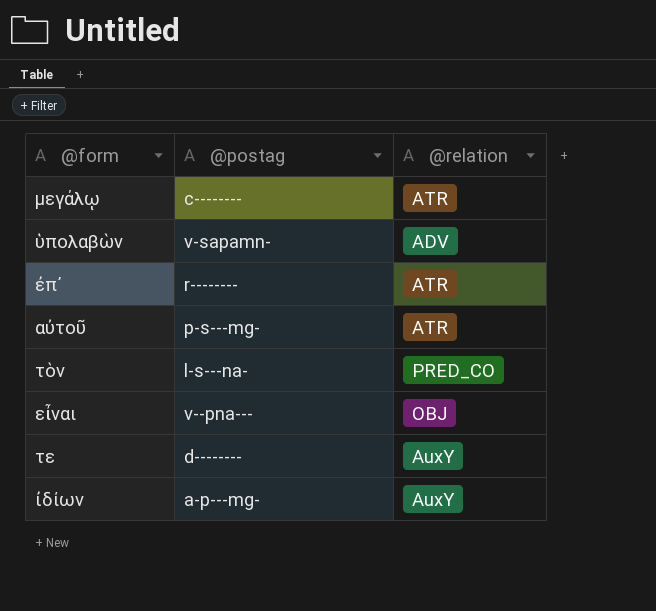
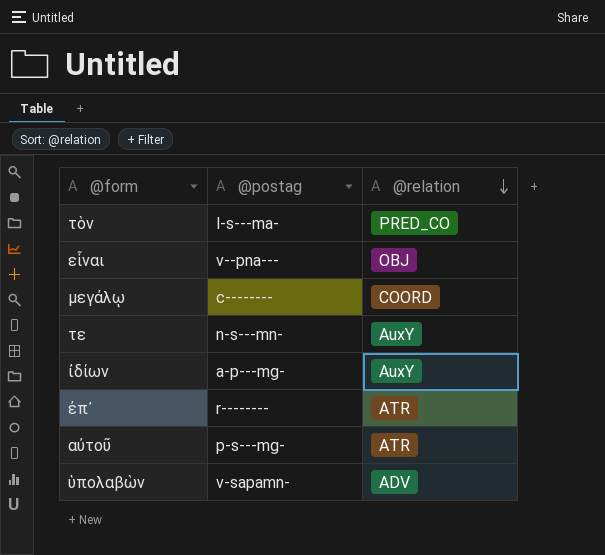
row order: none -> @relation descending
τὸν | @postag: l-s---na- -> l-s---ma-
μεγάλῳ | @relation: ATR -> COORD
τε | @postag: d-------- -> n-s---mn-

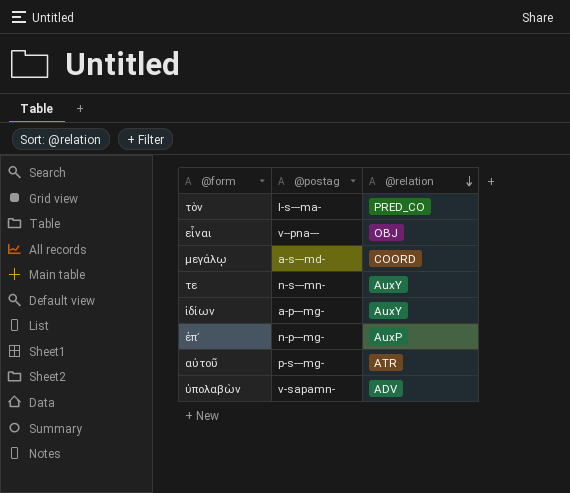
μεγάλῳ | @postag: c-------- -> a-s---md-
ἐπ᾽ | @postag: r-------- -> n-p---mg-
ἐπ᾽ | @relation: ATR -> AuxP

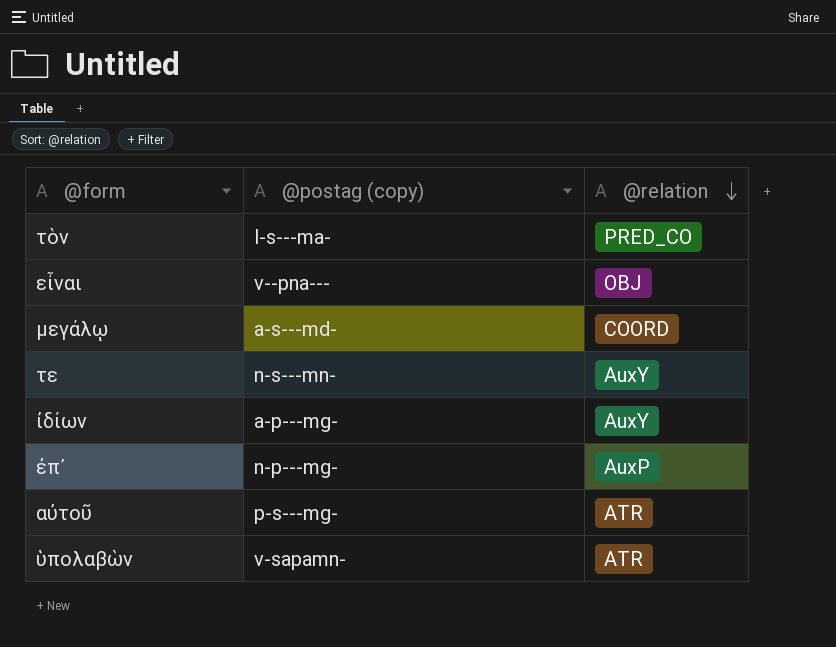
column name: @postag -> @postag (copy)
ὑπολαβὼν | @relation: ADV -> ATR

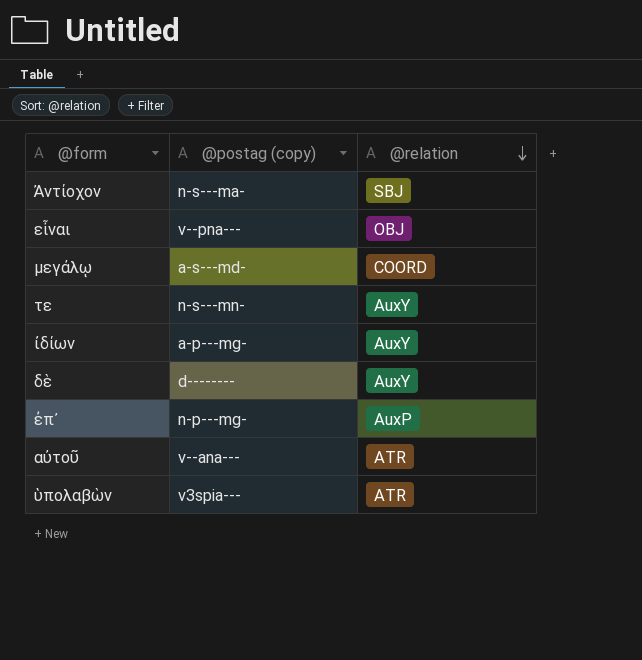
row τὸν: l-s---ma- | PRED_CO -> none
row Ἀντίοχον: none -> n-s---ma- | SBJ
row δὲ: none -> d-------- | AuxY
αὐτοῦ | @postag (copy): p-s---mg- -> v--ana---
ὑπολαβὼν | @postag (copy): v-sapamn- -> v3spia---

